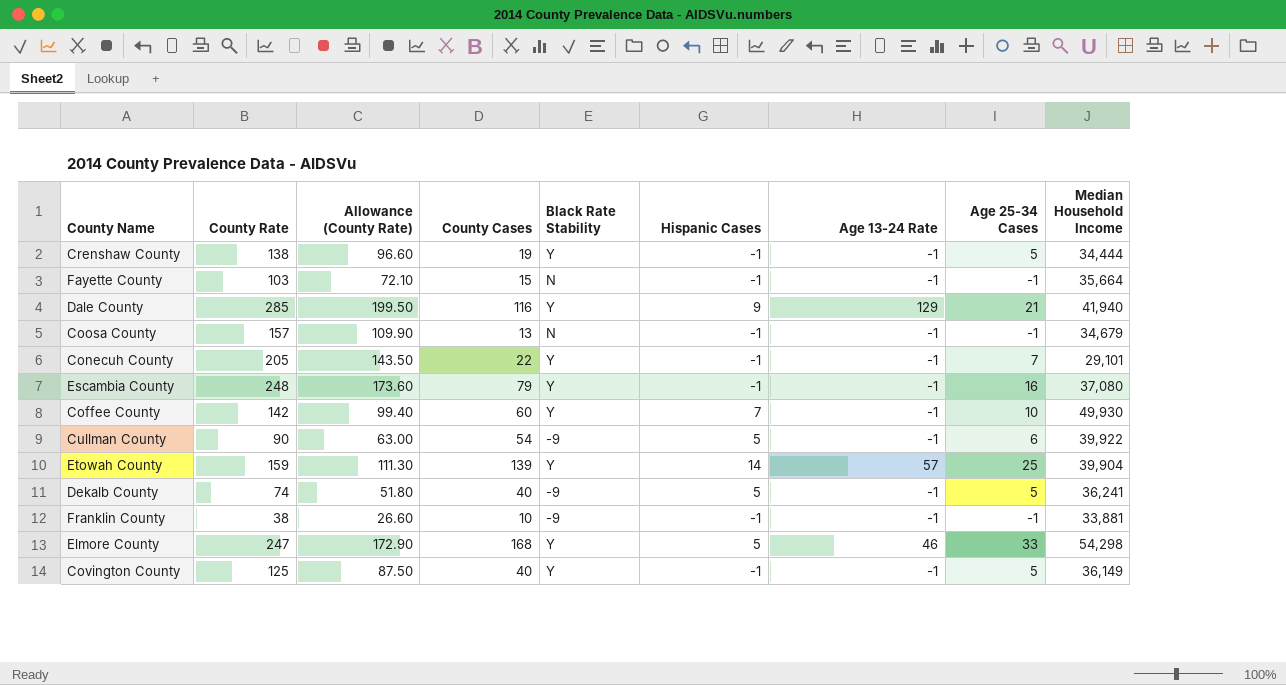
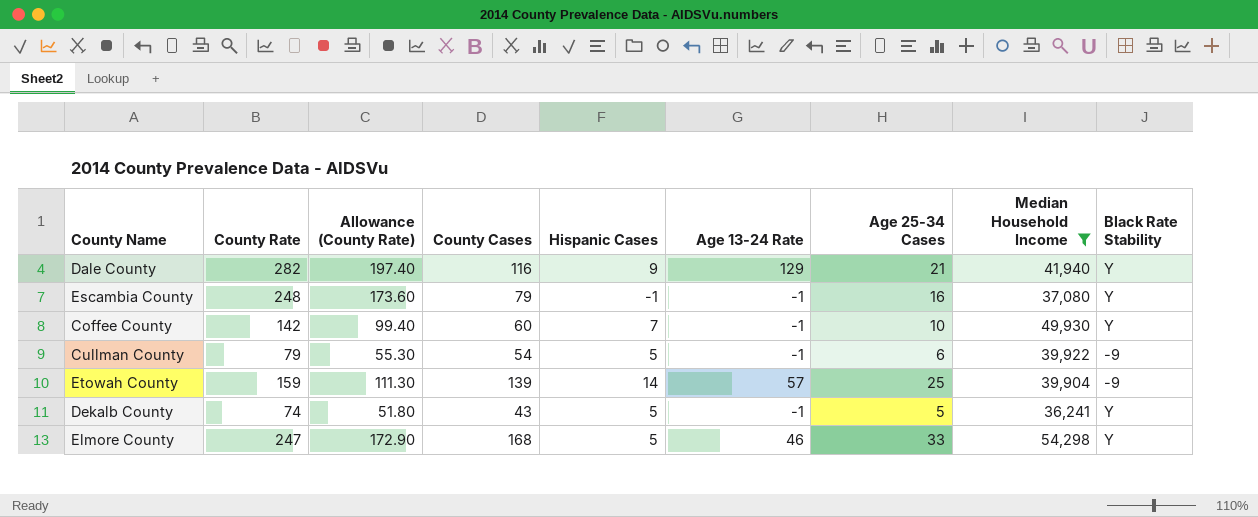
filter: none -> Median Household Income >= 36,241
column Black Rate Stability | position: 5 -> 9
Dale County | County Rate: 285 -> 282
Dale County | Allowance (County Rate): 199.50 -> 197.40
Cullman County | County Rate: 90 -> 79
Cullman County | Allowance (County Rate): 63.00 -> 55.30
Etowah County | Black Rate Stability: Y -> -9
Dekalb County | County Cases: 40 -> 43
Dekalb County | Black Rate Stability: -9 -> Y

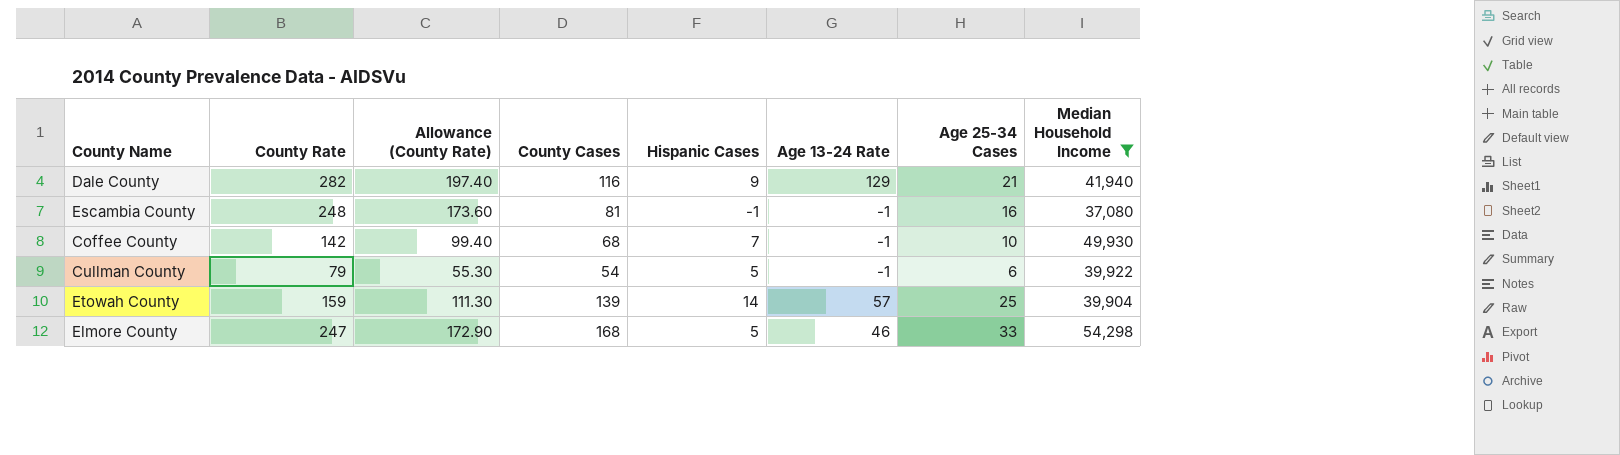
column Black Rate Stability | position: 9 -> none
row Dekalb County: 74 | 51.80 | 43 | 5 | -1 | 5 | 36,241 | Y -> none
Escambia County | County Cases: 79 -> 81
Coffee County | County Cases: 60 -> 68

